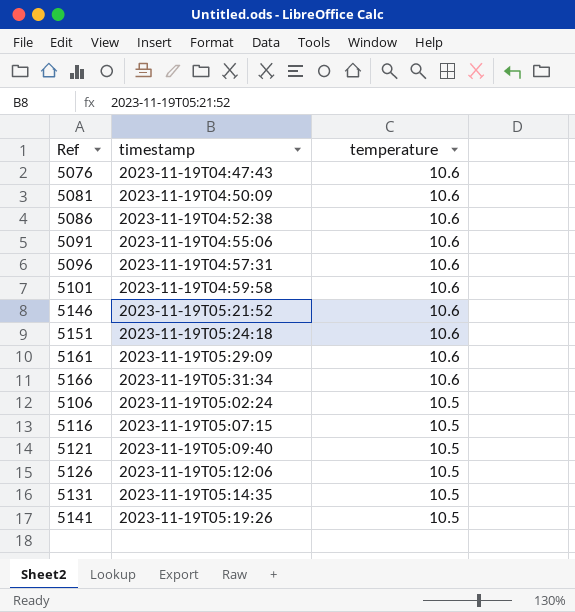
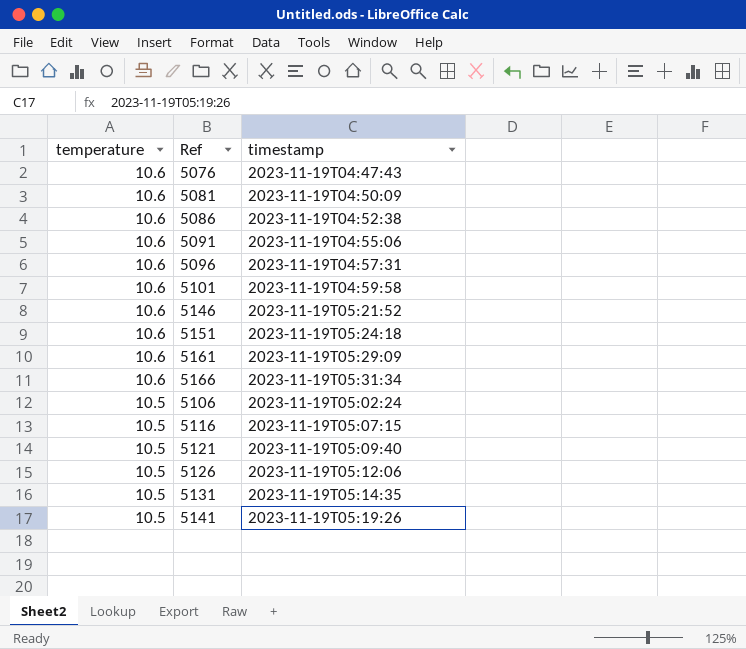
column temperature | position: 3 -> 1

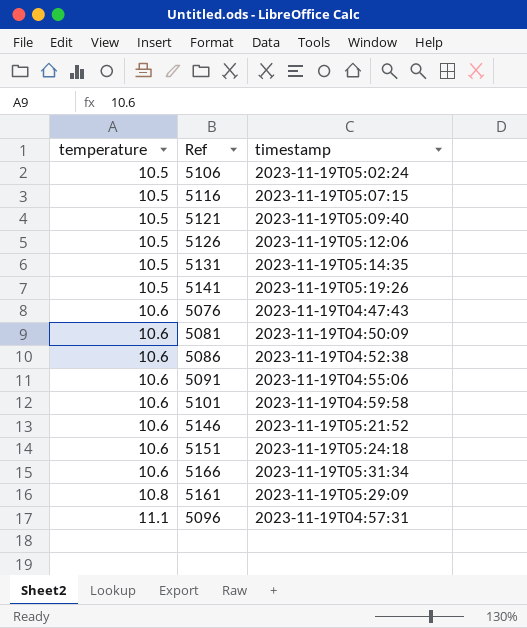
row order: temperature descending -> temperature ascending
5161 | temperature: 10.6 -> 10.8
5096 | temperature: 10.6 -> 11.1

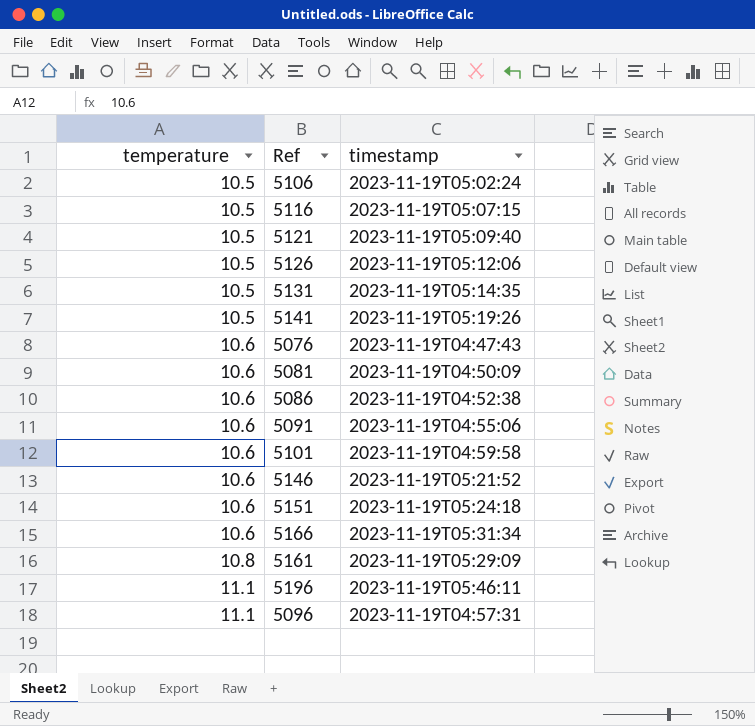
row 5196: none -> 11.1 | 2023-11-19T05:46:11

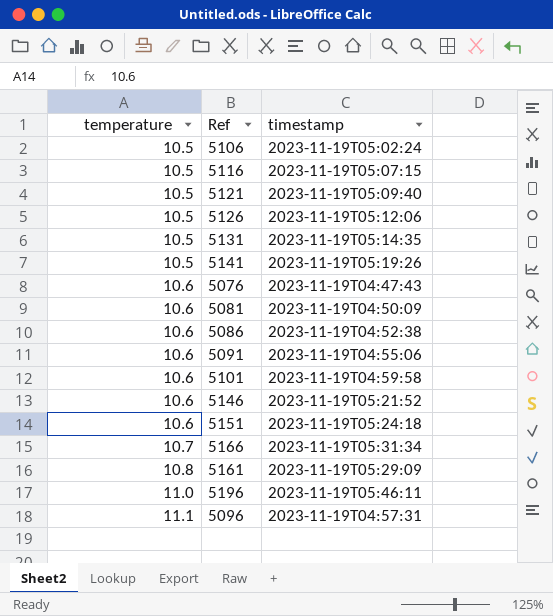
5166 | temperature: 10.6 -> 10.7
5196 | temperature: 11.1 -> 11.0

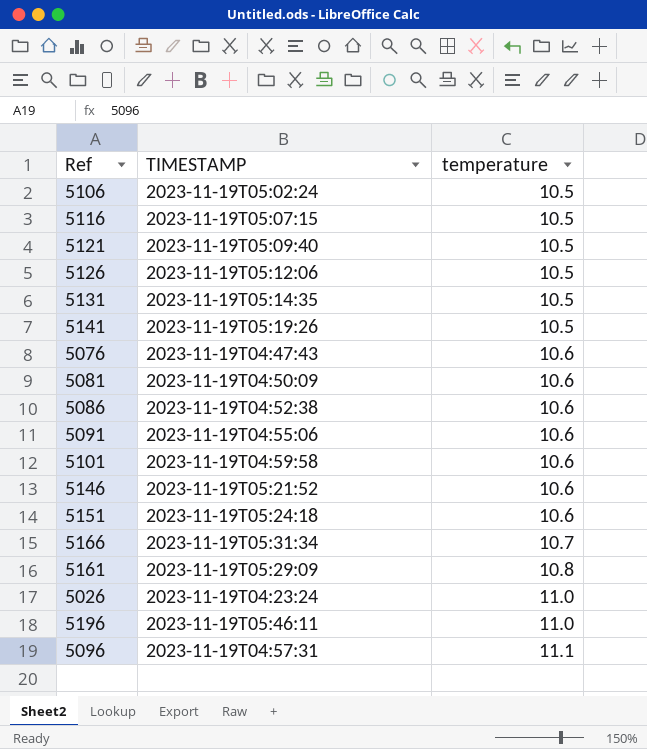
column name: timestamp -> TIMESTAMP
column temperature | position: 1 -> 3
row 5026: none -> 2023-11-19T04:23:24 | 11.0

